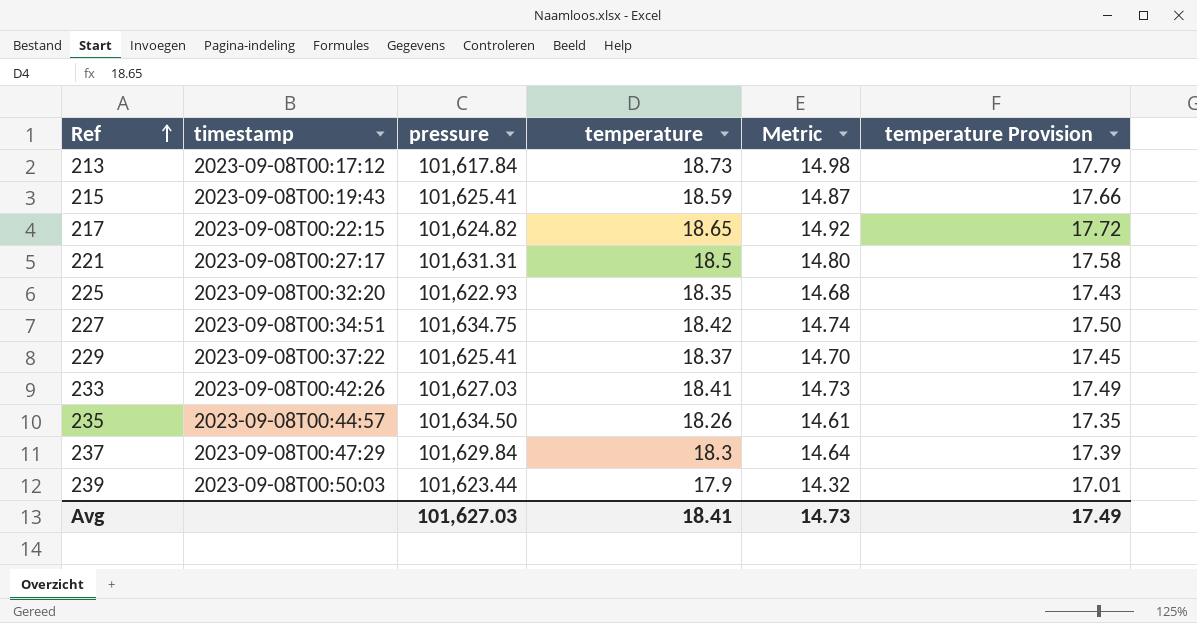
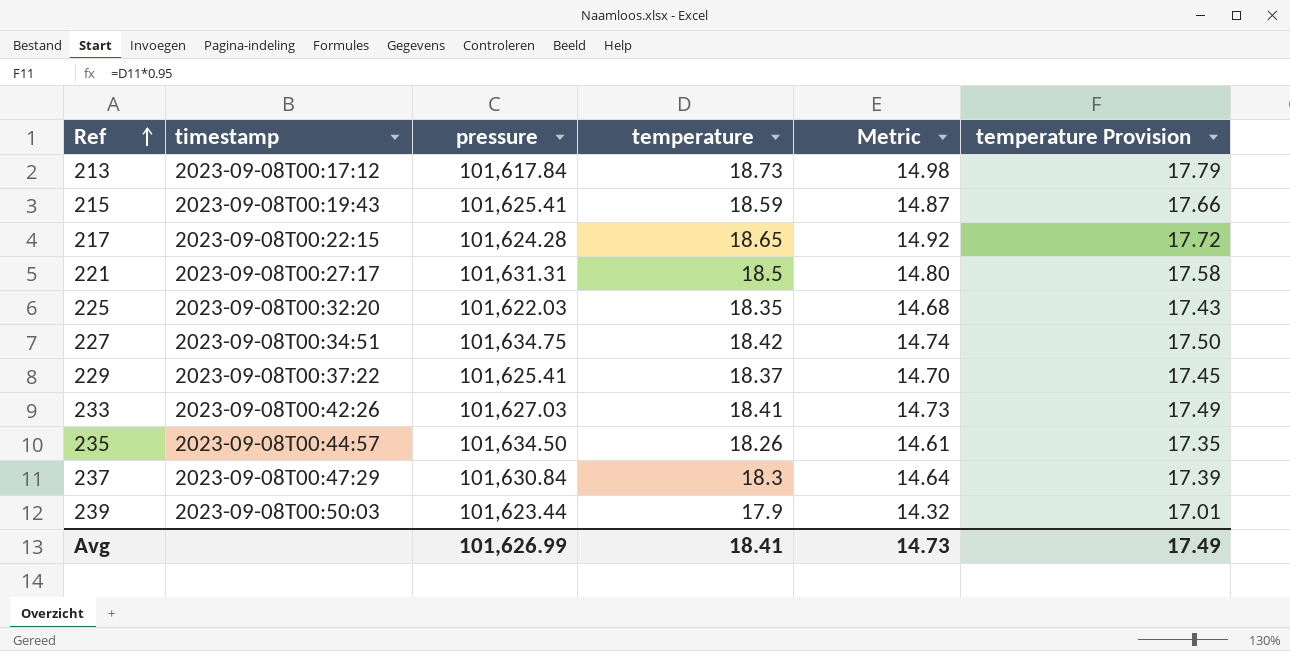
217 | pressure: 101,624.82 -> 101,624.28
225 | pressure: 101,622.93 -> 101,622.03
237 | pressure: 101,629.84 -> 101,630.84
Avg | pressure: 101,627.03 -> 101,626.99

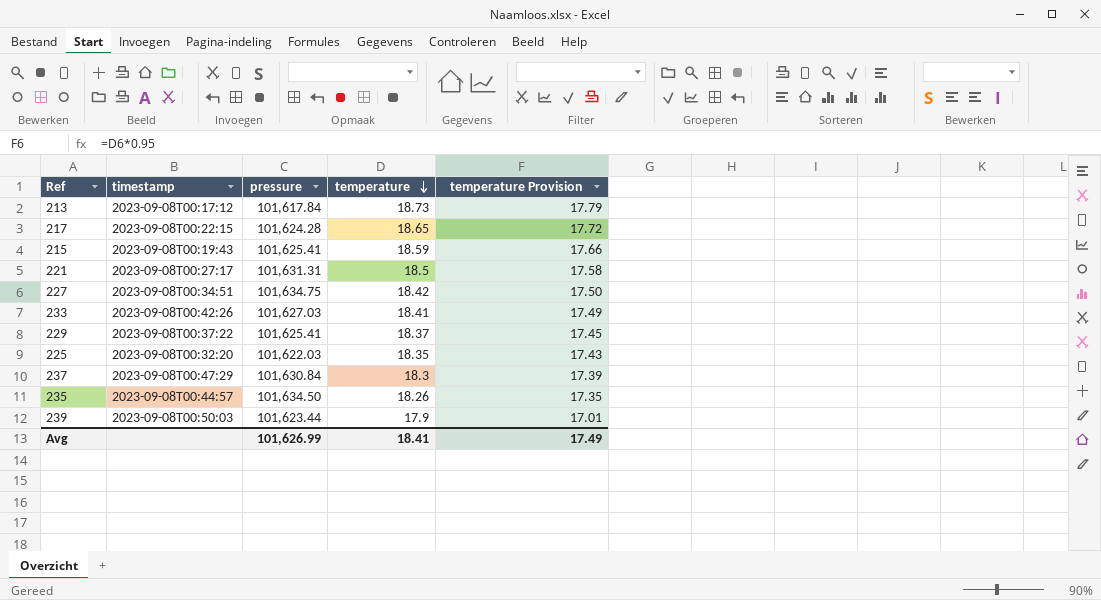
row order: Ref ascending -> temperature descending
column Metric | formula: [temperature] * 0.8 -> none

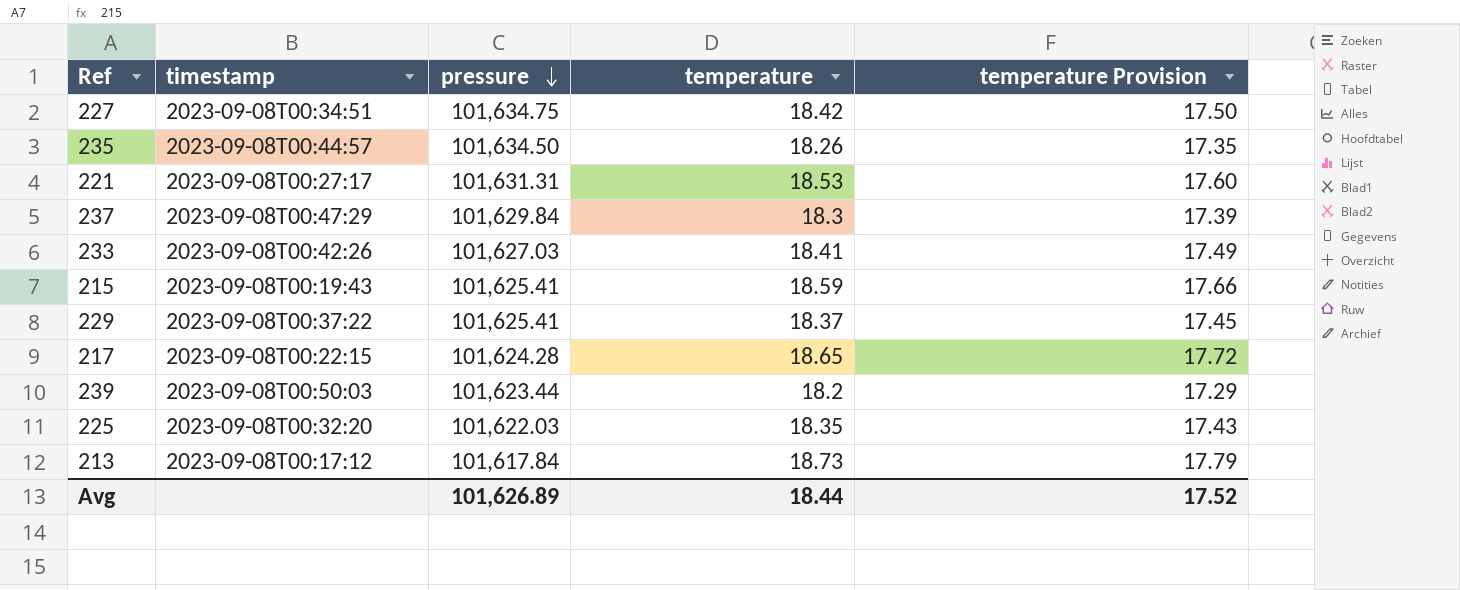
row order: temperature descending -> pressure descending
221 | temperature: 18.5 -> 18.53
221 | temperature Provision: 17.58 -> 17.60
237 | pressure: 101,630.84 -> 101,629.84
239 | temperature: 17.9 -> 18.2
239 | temperature Provision: 17.01 -> 17.29
Avg | pressure: 101,626.99 -> 101,626.89
Avg | temperature: 18.41 -> 18.44
Avg | temperature Provision: 17.49 -> 17.52

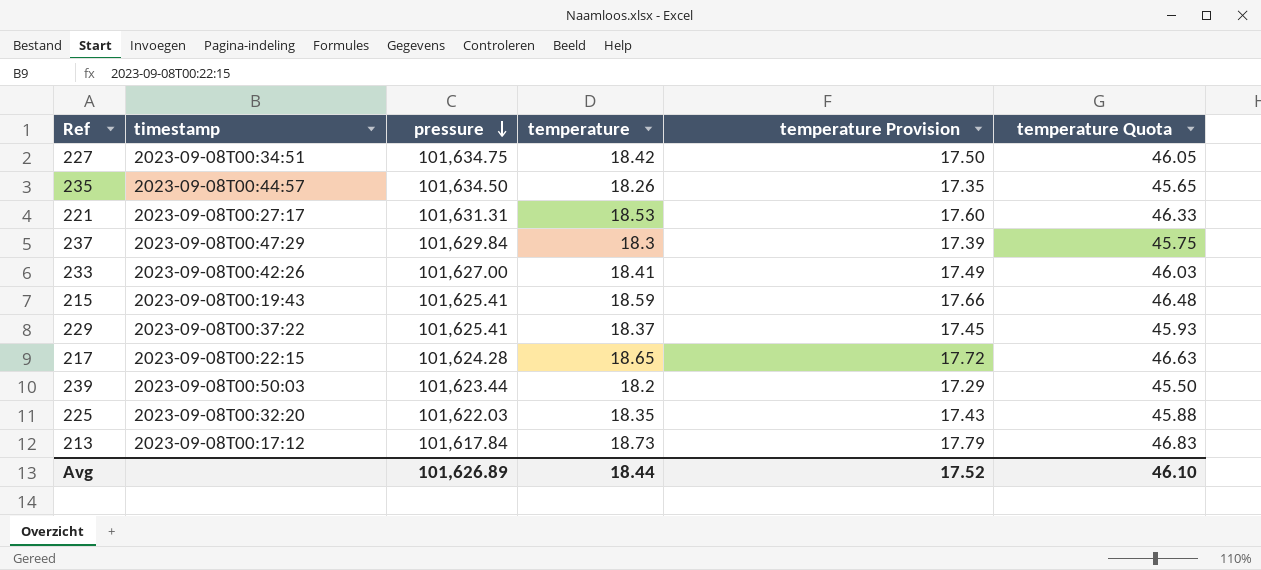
column temperature Quota | formula: none -> [temperature] * 2.5
233 | pressure: 101,627.03 -> 101,627.00

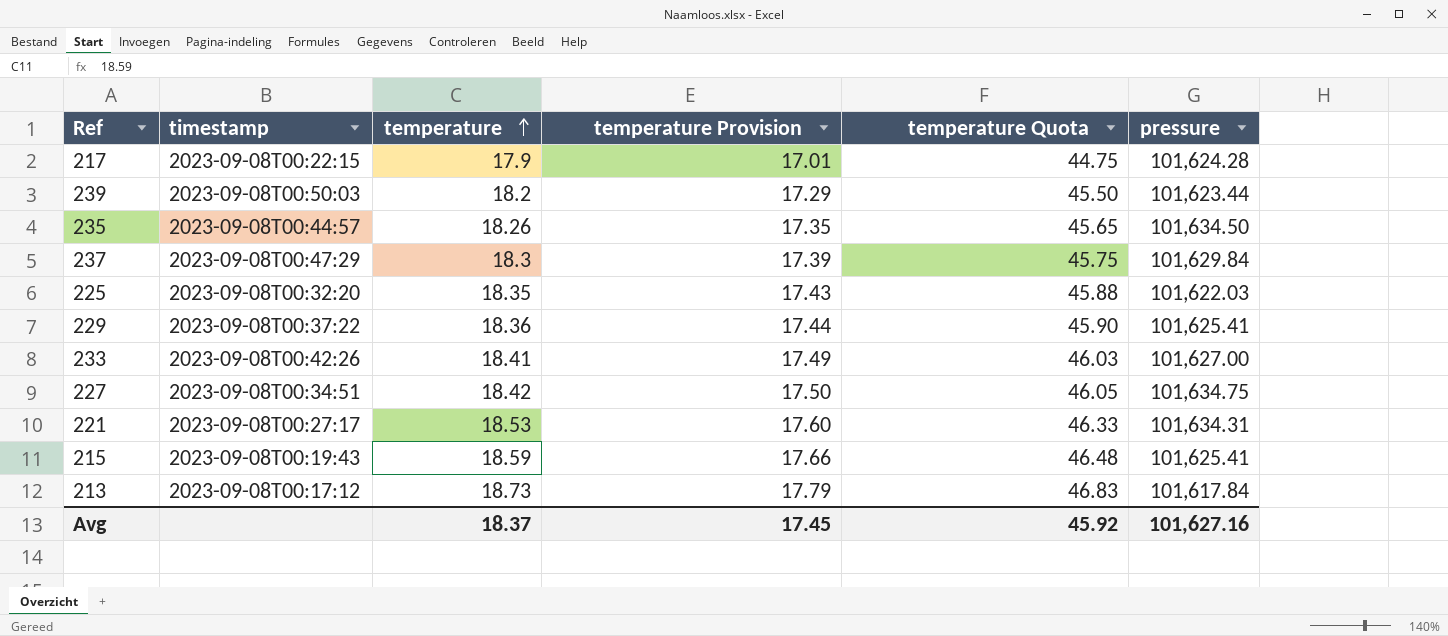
row order: pressure descending -> temperature ascending
column pressure | position: 3 -> 6
217 | temperature: 18.65 -> 17.9
217 | temperature Provision: 17.72 -> 17.01
217 | temperature Quota: 46.63 -> 44.75
229 | temperature: 18.37 -> 18.36
229 | temperature Provision: 17.45 -> 17.44
229 | temperature Quota: 45.93 -> 45.90
221 | pressure: 101,631.31 -> 101,634.31
Avg | temperature: 18.44 -> 18.37
Avg | temperature Provision: 17.52 -> 17.45
Avg | temperature Quota: 46.10 -> 45.92
Avg | pressure: 101,626.89 -> 101,627.16

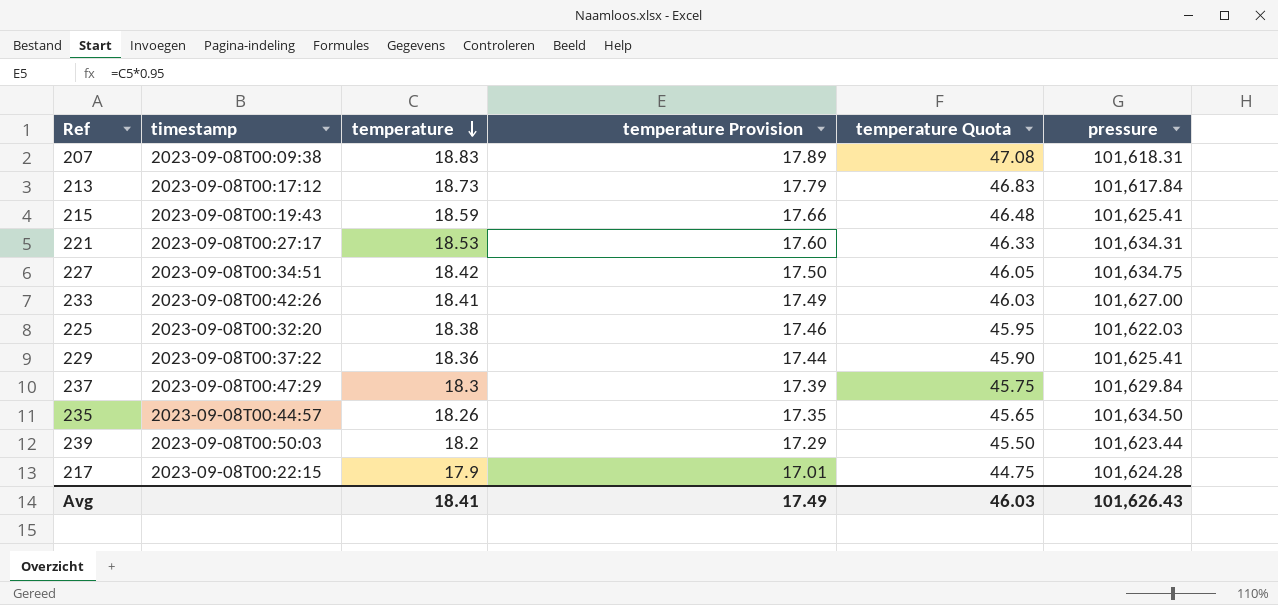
row order: temperature ascending -> temperature descending
row 207: none -> 2023-09-08T00:09:38 | 18.83 | 17.89 | 47.08 | 101,618.31
225 | temperature: 18.35 -> 18.38
225 | temperature Provision: 17.43 -> 17.46
225 | temperature Quota: 45.88 -> 45.95
Avg | temperature: 18.37 -> 18.41
Avg | temperature Provision: 17.45 -> 17.49
Avg | temperature Quota: 45.92 -> 46.03
Avg | pressure: 101,627.16 -> 101,626.43

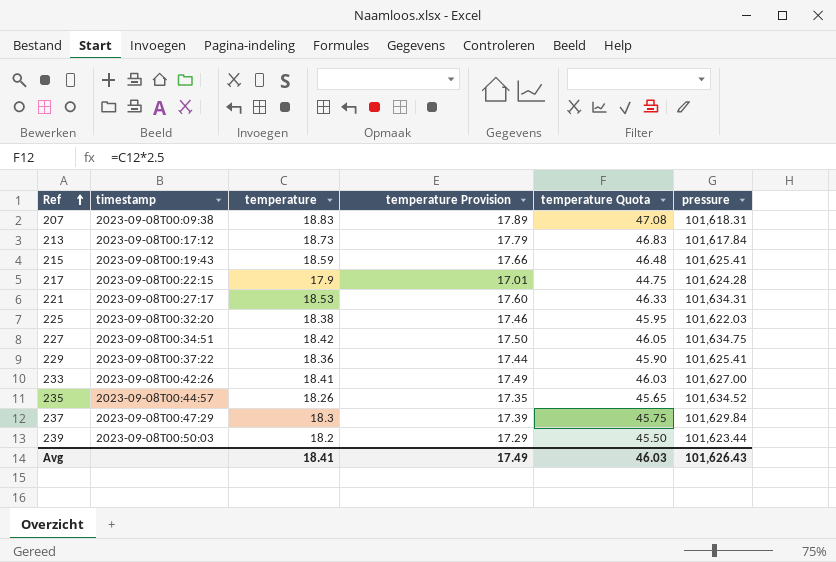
row order: temperature descending -> Ref ascending
235 | pressure: 101,634.50 -> 101,634.52

